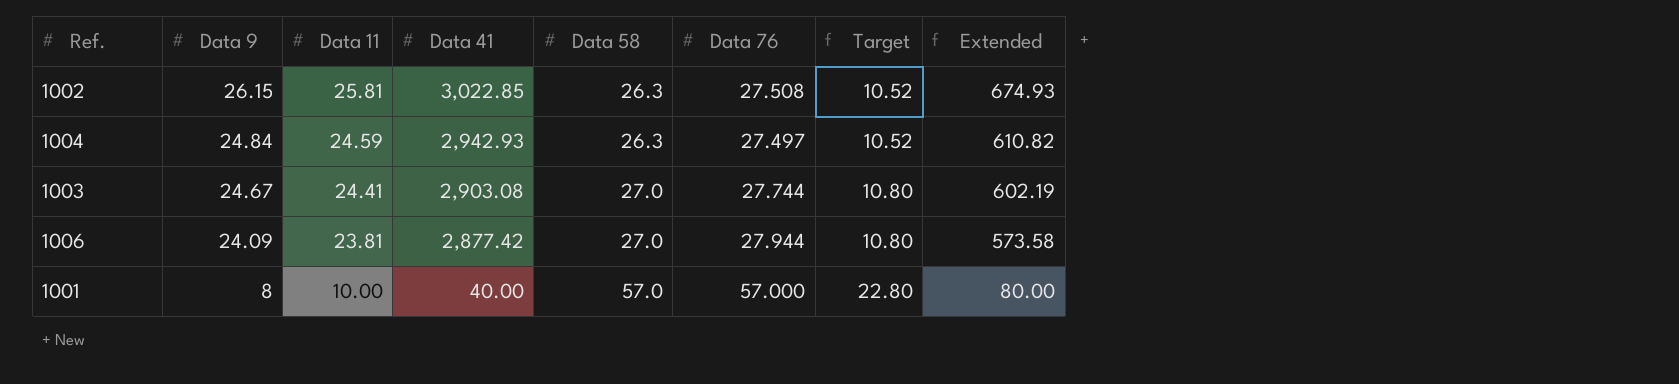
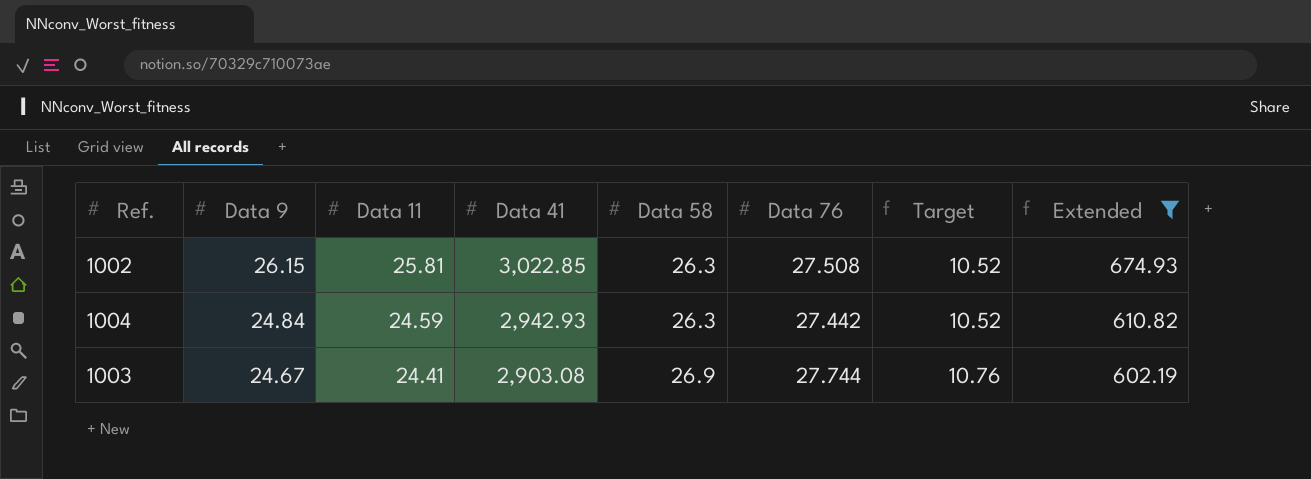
filter: none -> Extended >= 602.19
1004 | Data 76: 27.497 -> 27.442
1003 | Data 58: 27.0 -> 26.9
1003 | Target: 10.80 -> 10.76

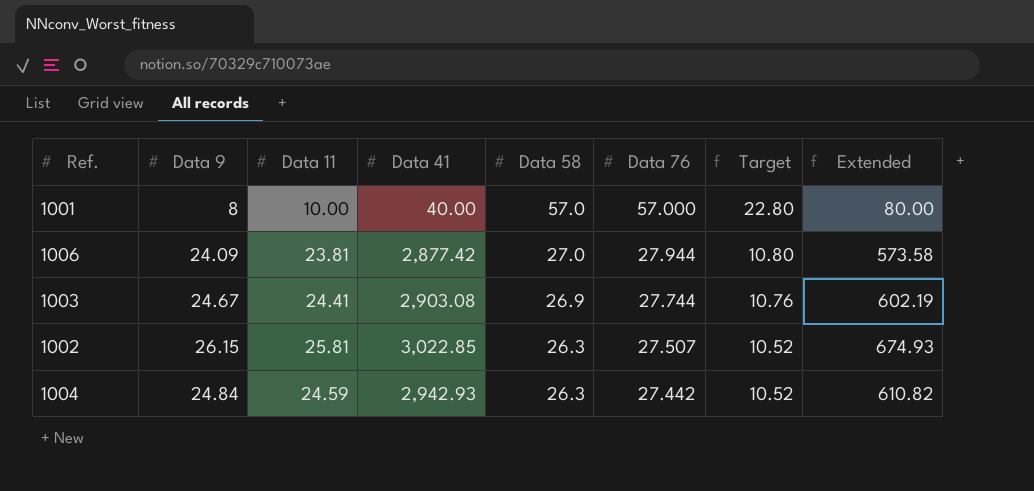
filter: Extended >= 602.19 -> none
row order: Data 9 descending -> Data 58 descending
1002 | Data 76: 27.508 -> 27.507

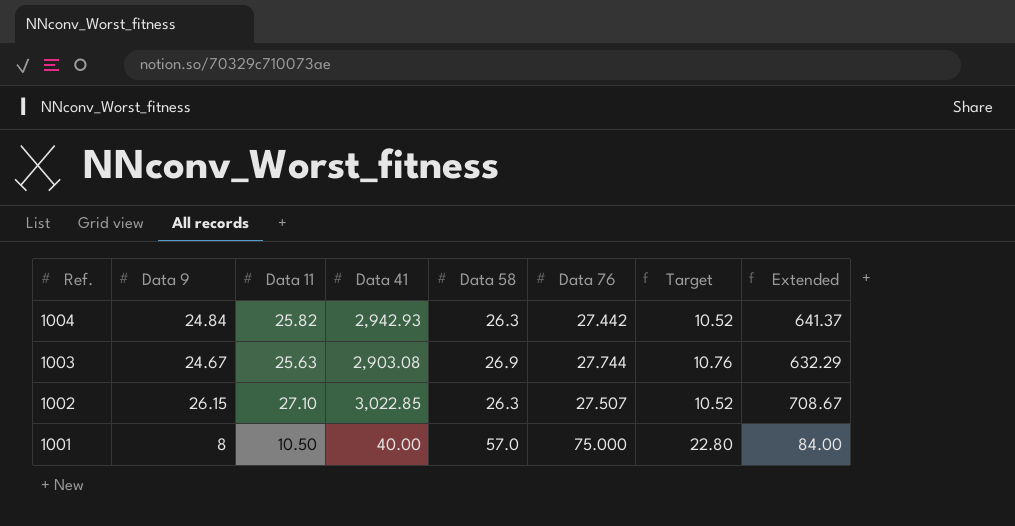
row order: Data 58 descending -> Ref. descending
row 1006: 24.09 | 23.81 | 2,877.42 | 27.0 | 27.944 | 10.80 | 573.58 -> none
1004 | Data 11: 24.59 -> 25.82
1004 | Extended: 610.82 -> 641.37
1003 | Data 11: 24.41 -> 25.63
1003 | Extended: 602.19 -> 632.29
1002 | Data 11: 25.81 -> 27.10
1002 | Extended: 674.93 -> 708.67
1001 | Data 11: 10.00 -> 10.50
1001 | Data 76: 57.000 -> 75.000
1001 | Extended: 80.00 -> 84.00

